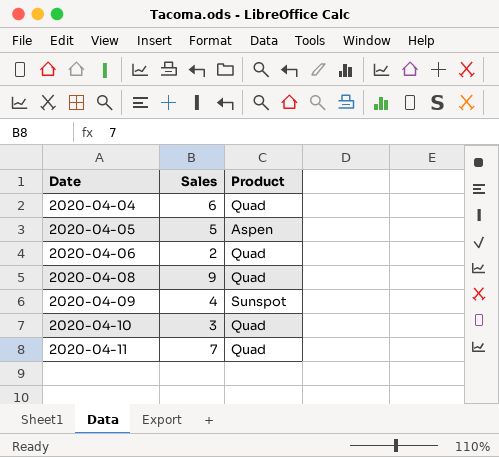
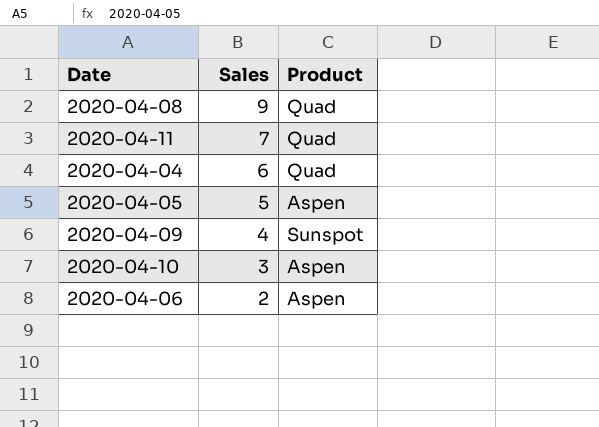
row order: Date ascending -> Sales descending
2020-04-10 | Product: Quad -> Aspen
2020-04-06 | Product: Quad -> Aspen

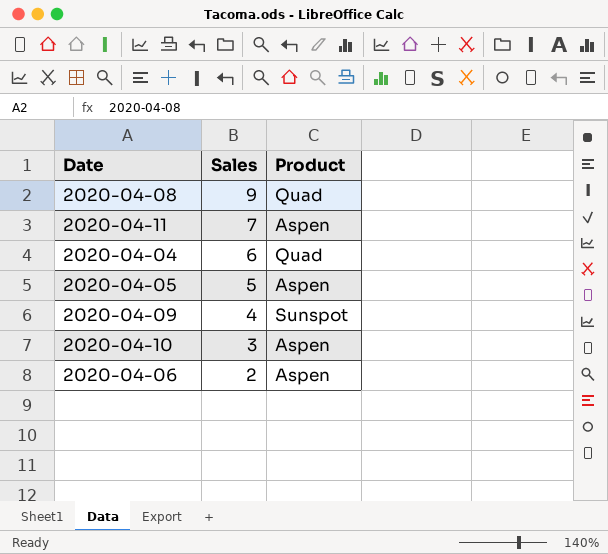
2020-04-11 | Product: Quad -> Aspen

